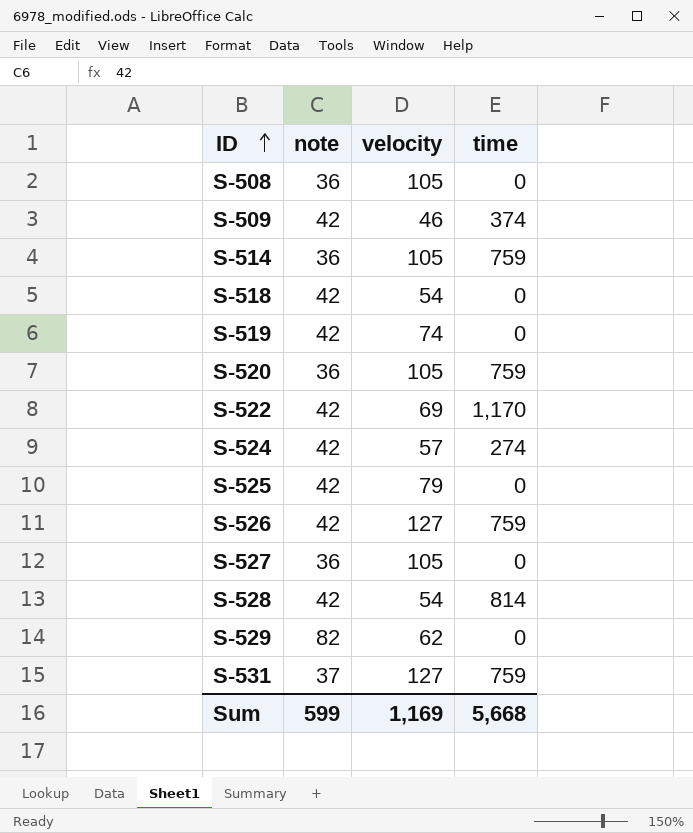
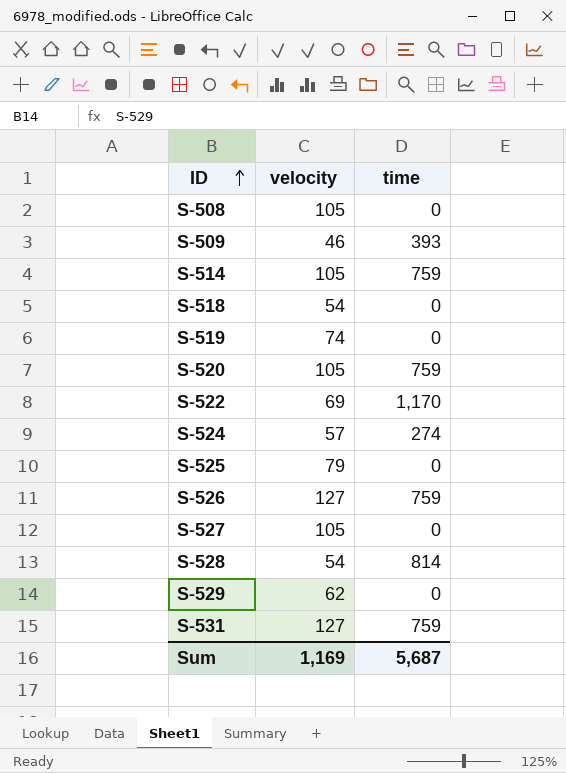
column note | position: 2 -> none
S-509 | time: 374 -> 393
Sum | time: 5,668 -> 5,687

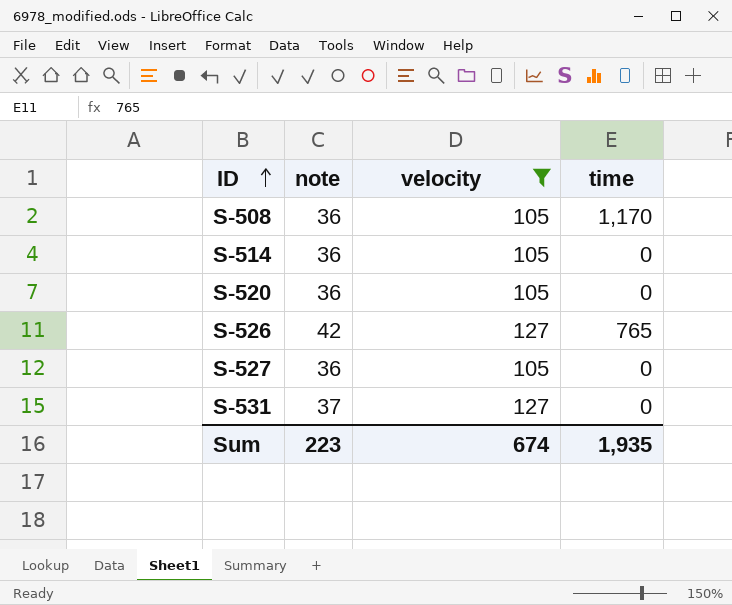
filter: none -> velocity >= 105
column note | position: none -> 2
S-508 | time: 0 -> 1,170
S-514 | time: 759 -> 0
S-520 | time: 759 -> 0
S-526 | time: 759 -> 765
S-531 | time: 759 -> 0
Sum | velocity: 1,169 -> 674
Sum | time: 5,687 -> 1,935

